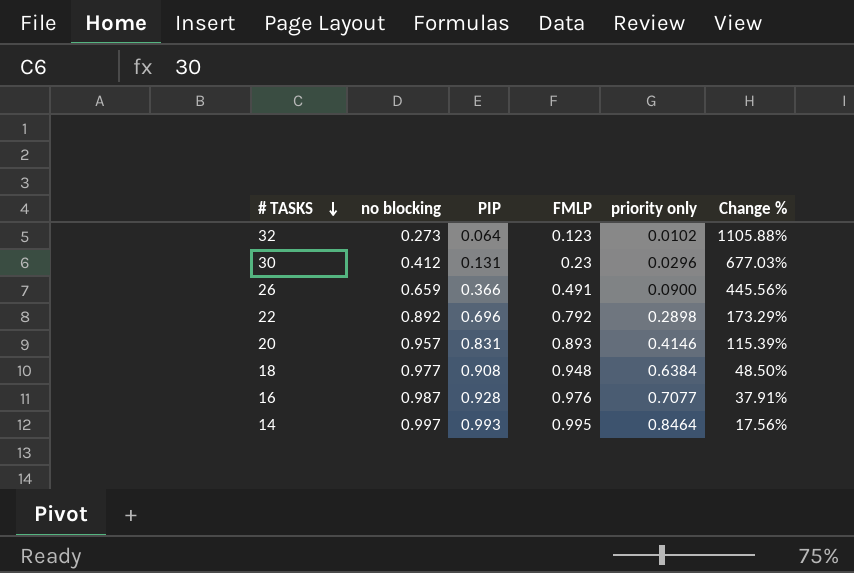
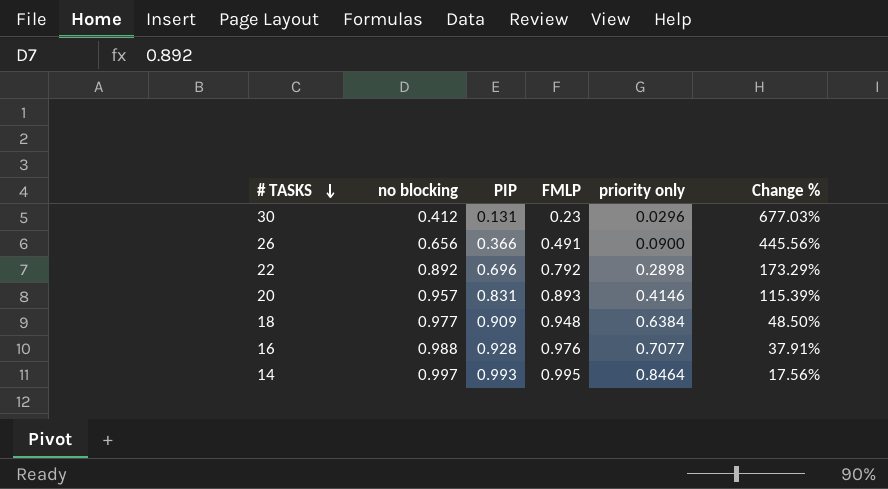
row 32: 0.273 | 0.064 | 0.123 | 0.0102 | 1105.88% -> none
26 | no blocking: 0.659 -> 0.656
18 | PIP: 0.908 -> 0.909
16 | no blocking: 0.987 -> 0.988

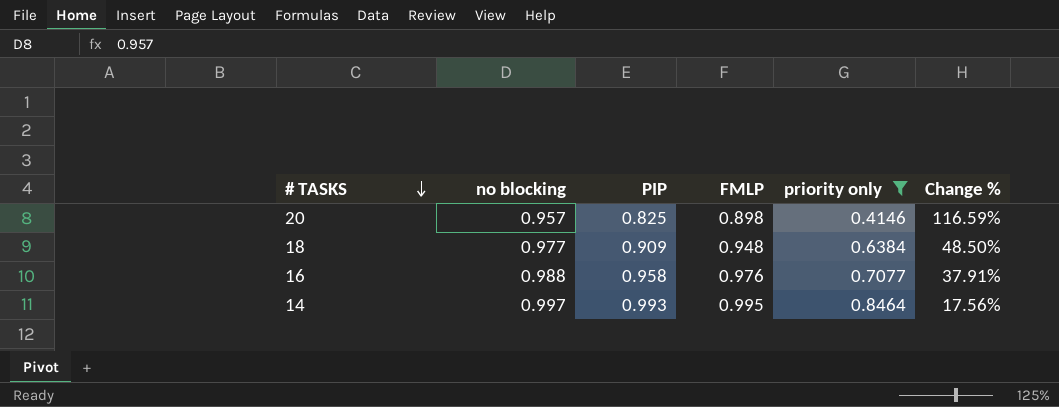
filter: none -> priority only >= 0.4146
20 | PIP: 0.831 -> 0.825
20 | FMLP: 0.893 -> 0.898
20 | Change %: 115.39% -> 116.59%
16 | PIP: 0.928 -> 0.958

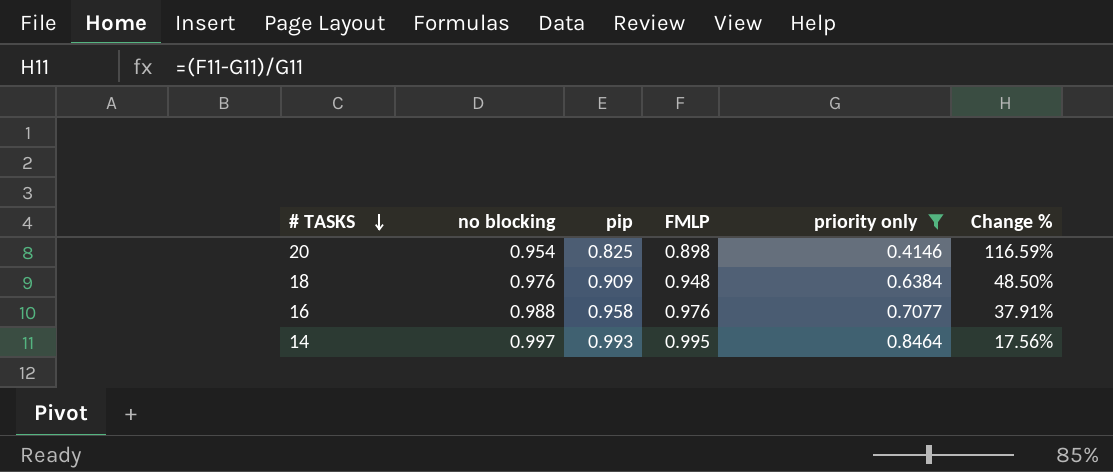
column name: PIP -> pip
20 | no blocking: 0.957 -> 0.954
18 | no blocking: 0.977 -> 0.976

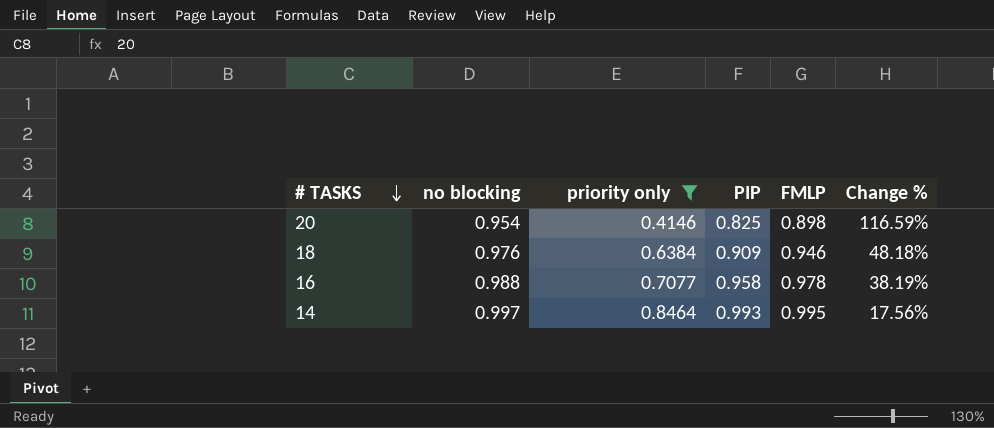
column priority only | position: 5 -> 3
column name: pip -> PIP
18 | FMLP: 0.948 -> 0.946
18 | Change %: 48.50% -> 48.18%
16 | FMLP: 0.976 -> 0.978
16 | Change %: 37.91% -> 38.19%

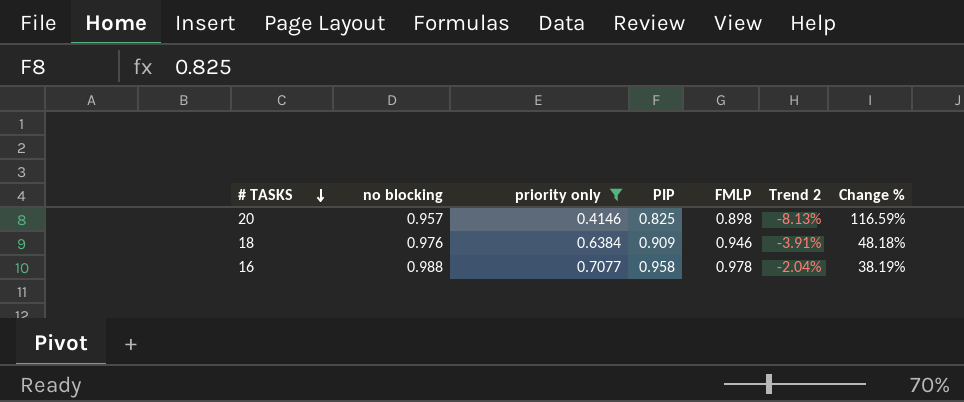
column Trend 2 | formula: none -> ([PIP] - [FMLP]) / [FMLP]
row 14: 0.997 | 0.8464 | 0.993 | 0.995 | 17.56% -> none
20 | no blocking: 0.954 -> 0.957

